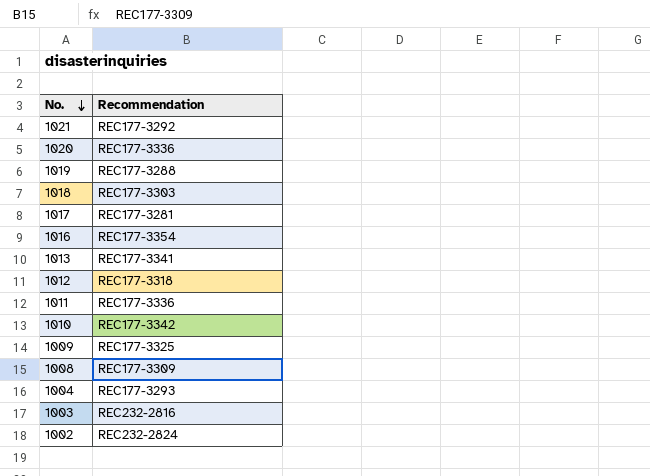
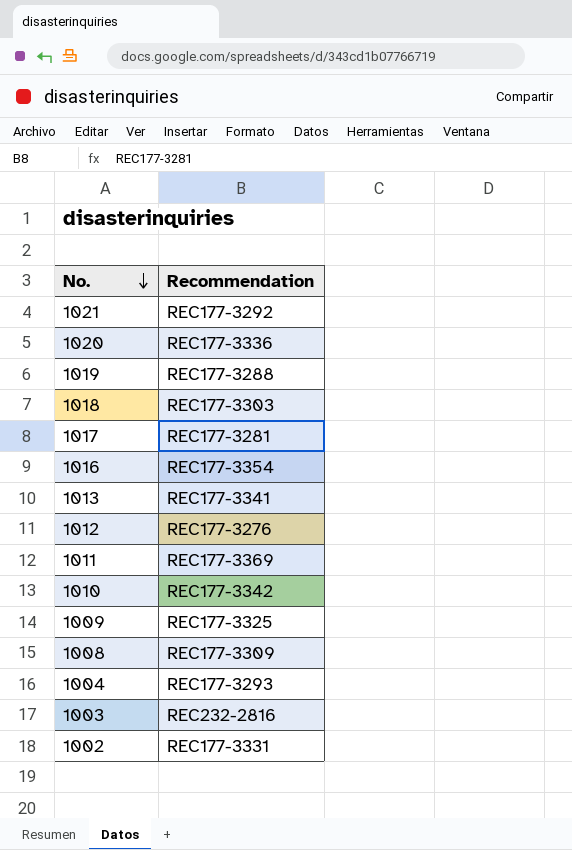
1012 | Recommendation: REC177-3318 -> REC177-3276
1011 | Recommendation: REC177-3336 -> REC177-3369
1002 | Recommendation: REC232-2824 -> REC177-3331

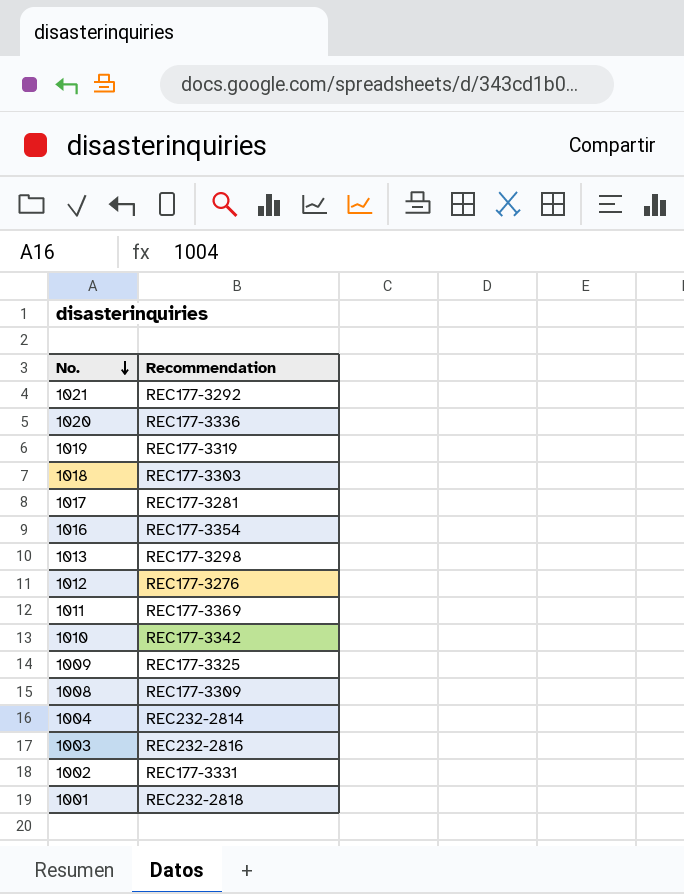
1019 | Recommendation: REC177-3288 -> REC177-3319
1013 | Recommendation: REC177-3341 -> REC177-3298
1004 | Recommendation: REC177-3293 -> REC232-2814
row 1001: none -> REC232-2818

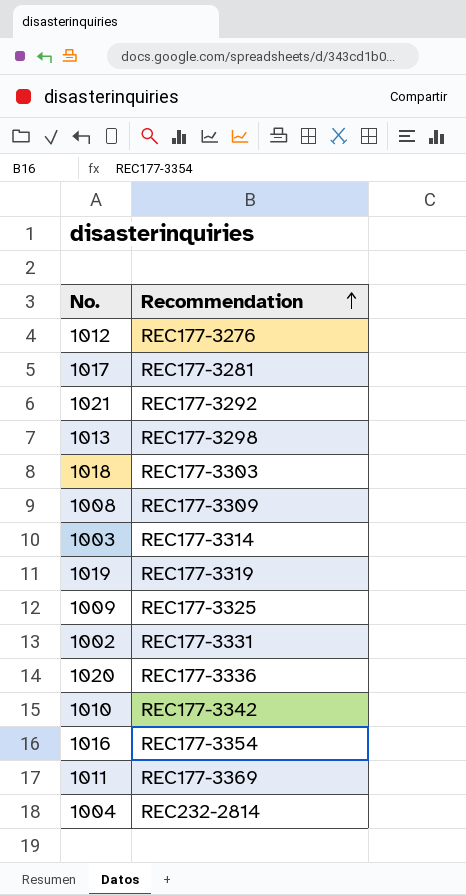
row order: No. descending -> Recommendation ascending
row 1001: REC232-2818 -> none
1003 | Recommendation: REC232-2816 -> REC177-3314

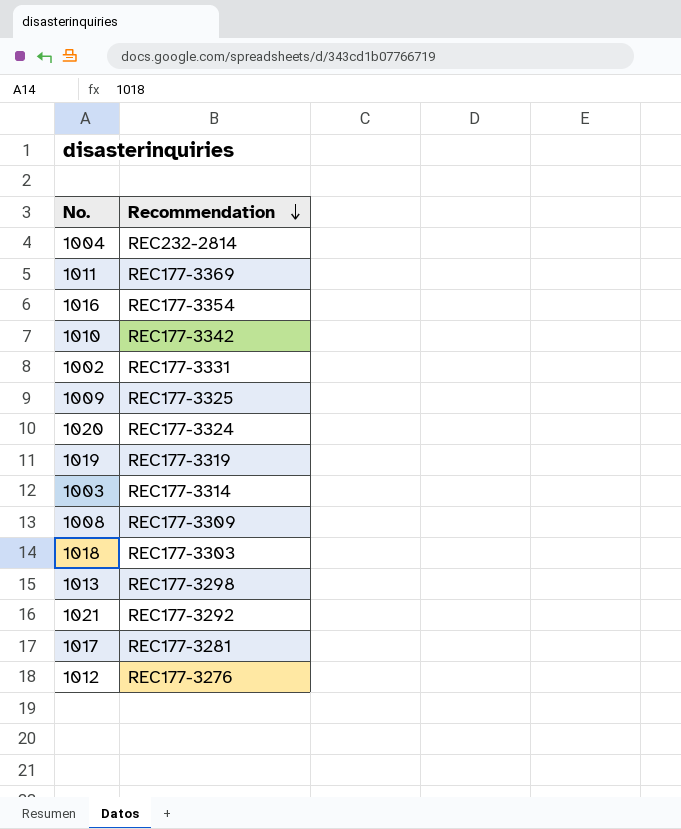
row order: Recommendation ascending -> Recommendation descending
1020 | Recommendation: REC177-3336 -> REC177-3324

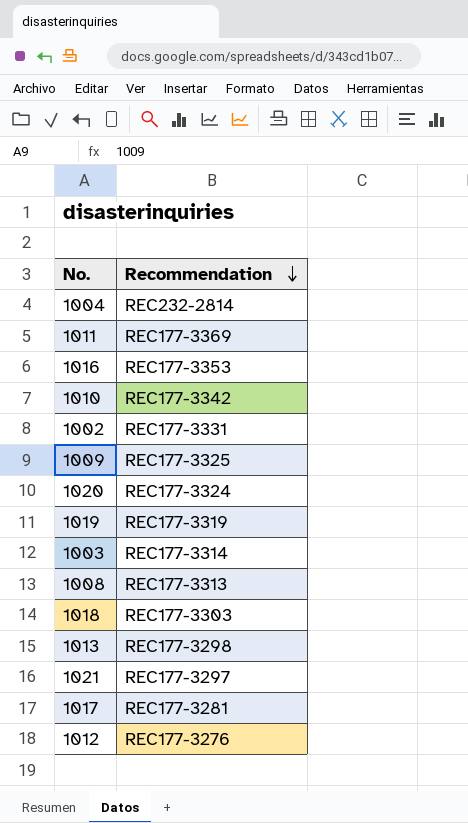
1016 | Recommendation: REC177-3354 -> REC177-3353
1008 | Recommendation: REC177-3309 -> REC177-3313
1021 | Recommendation: REC177-3292 -> REC177-3297

